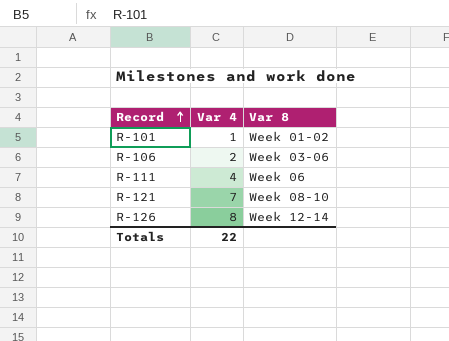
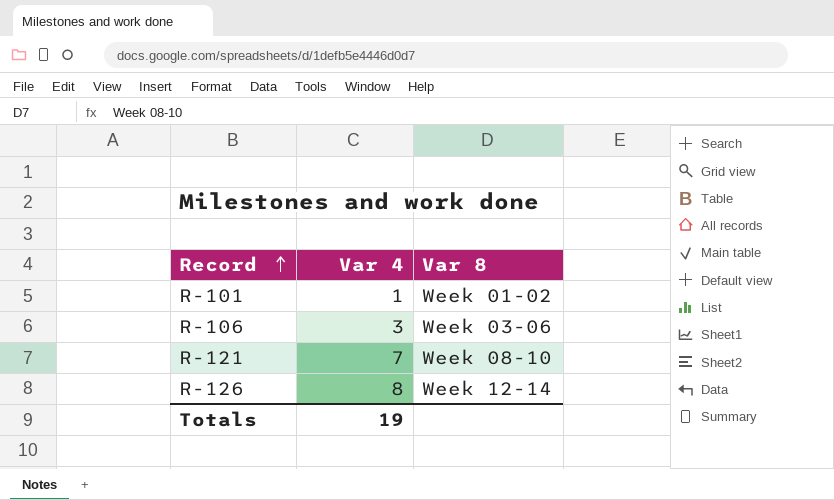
row R-111: 4 | Week 06 -> none
R-106 | Var 4: 2 -> 3
Totals | Var 4: 22 -> 19

